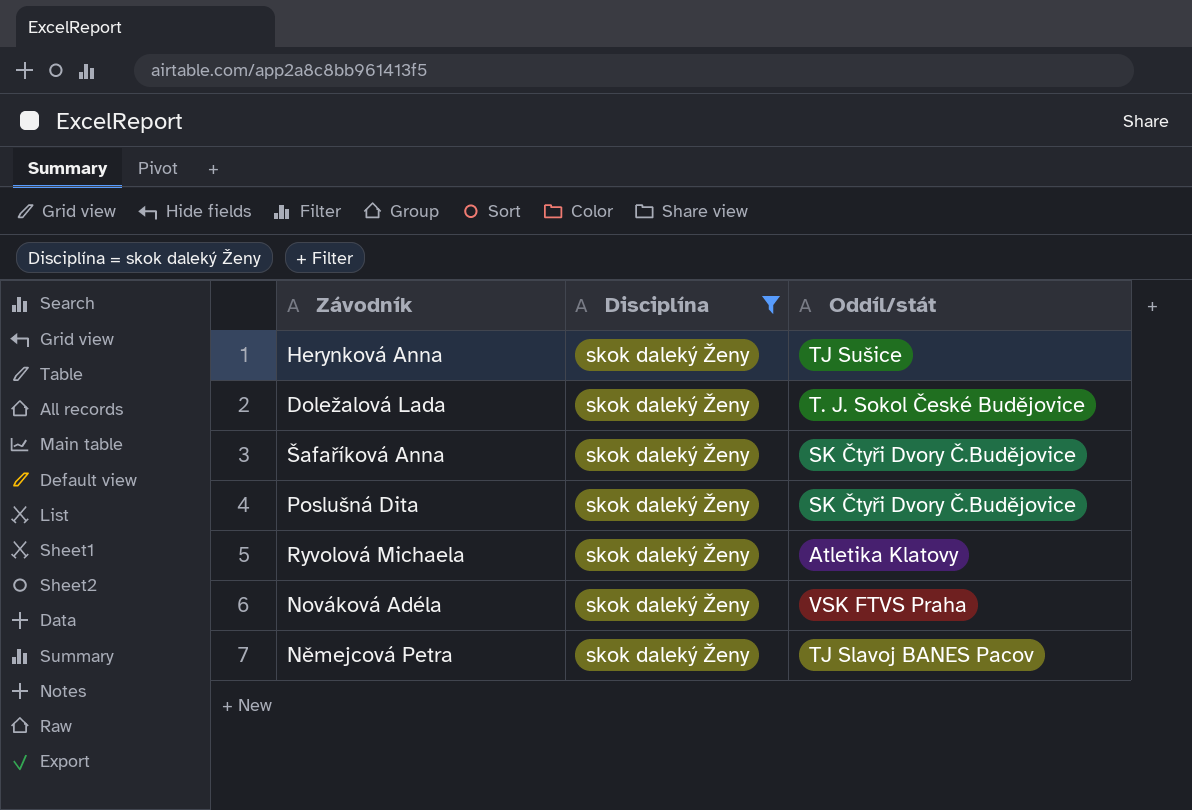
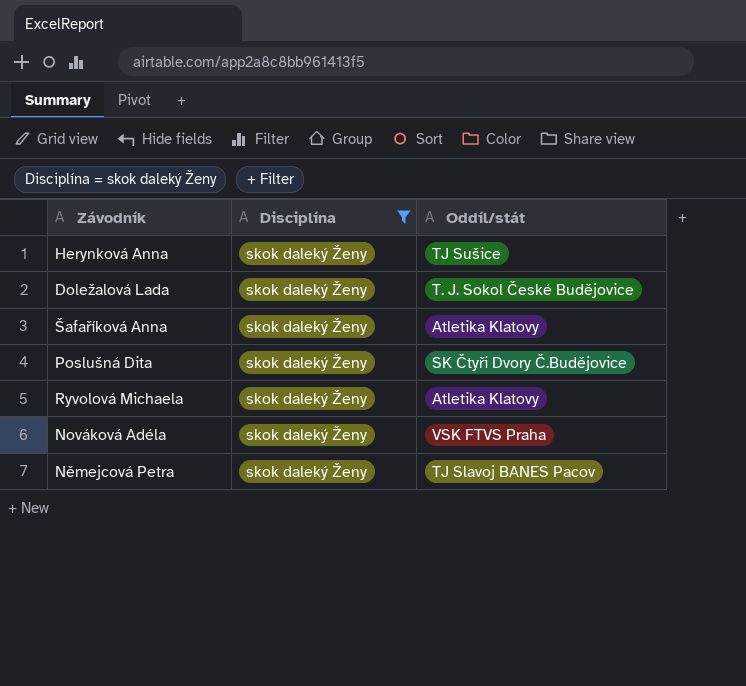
Šafaříková Anna | Oddíl/stát: SK Čtyři Dvory Č.Budějovice -> Atletika Klatovy

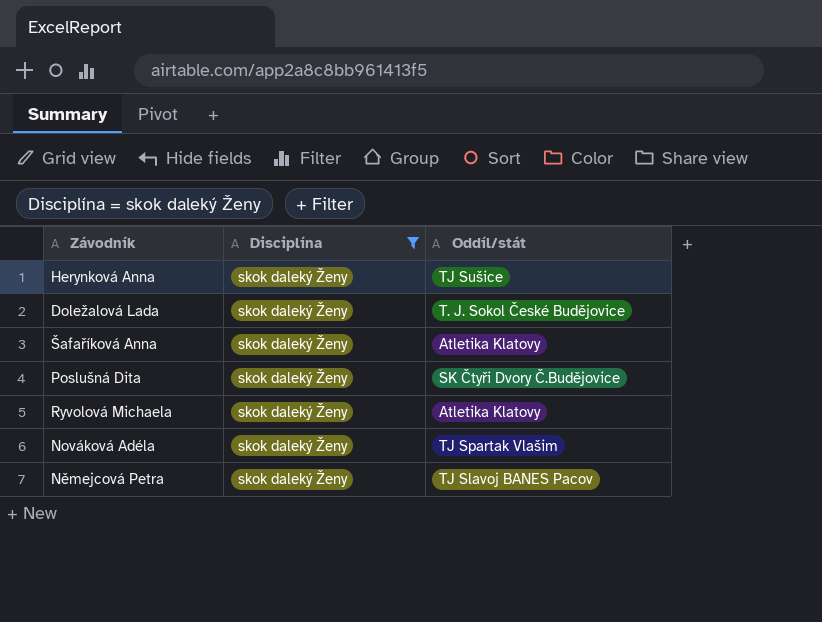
Nováková Adéla | Oddíl/stát: VSK FTVS Praha -> TJ Spartak Vlašim

